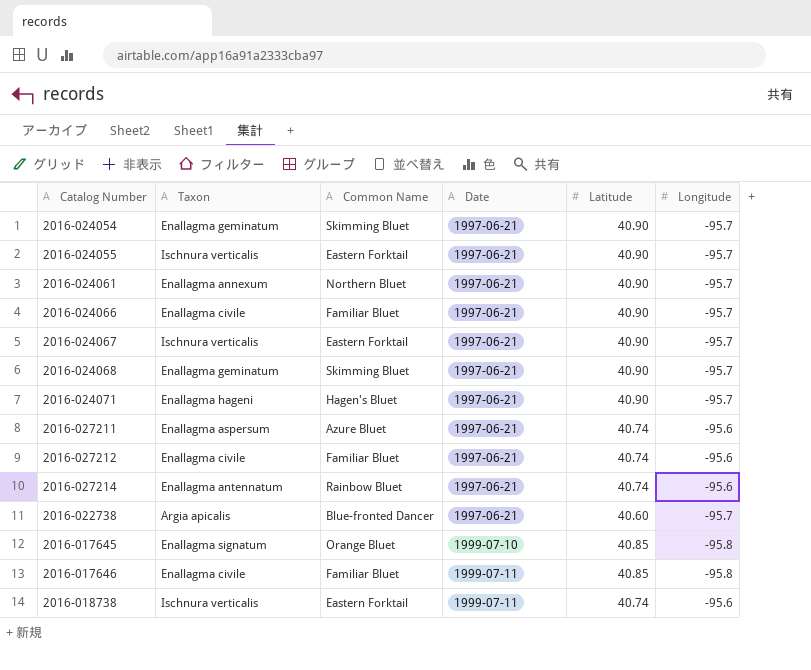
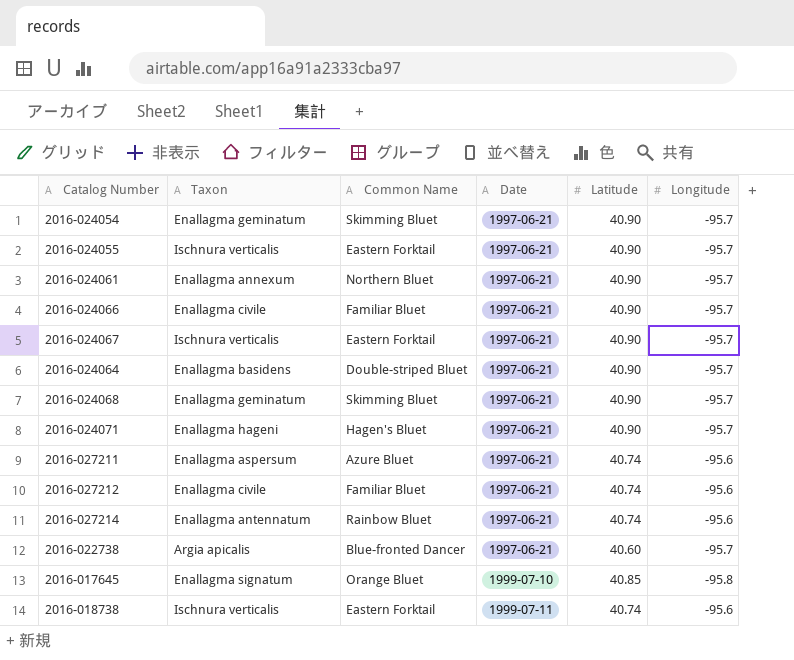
row 2016-017646: Enallagma civile | Familiar Bluet | 1999-07-11 | 40.85 | -95.8 -> none
row 2016-024064: none -> Enallagma basidens | Double-striped Bluet | 1997-06-21 | 40.90 | -95.7

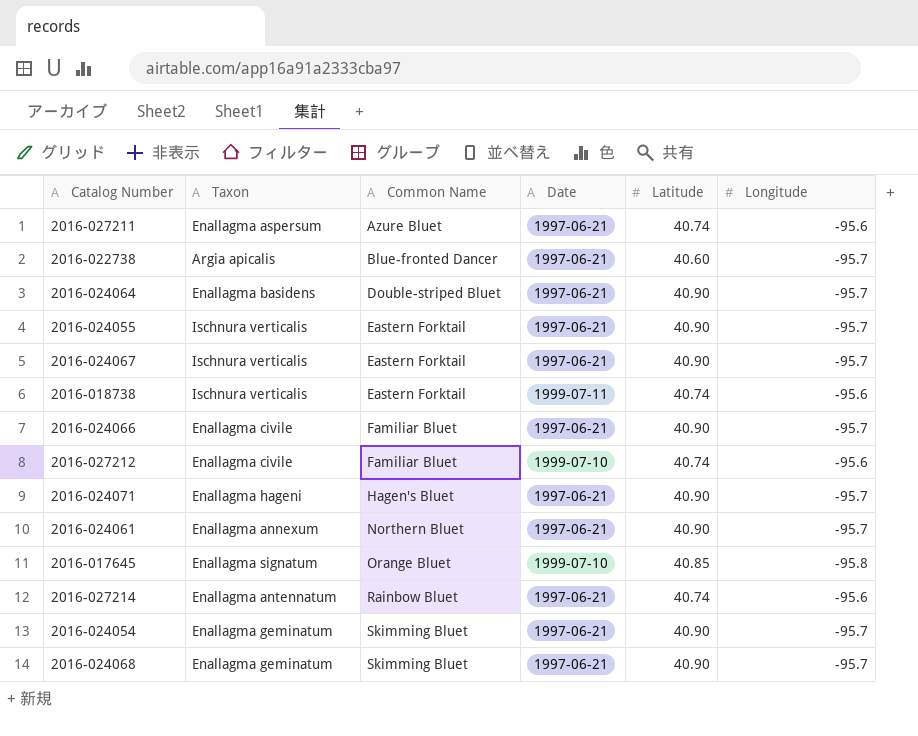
row order: Date ascending -> Common Name ascending
2016-027212 | Date: 1997-06-21 -> 1999-07-10

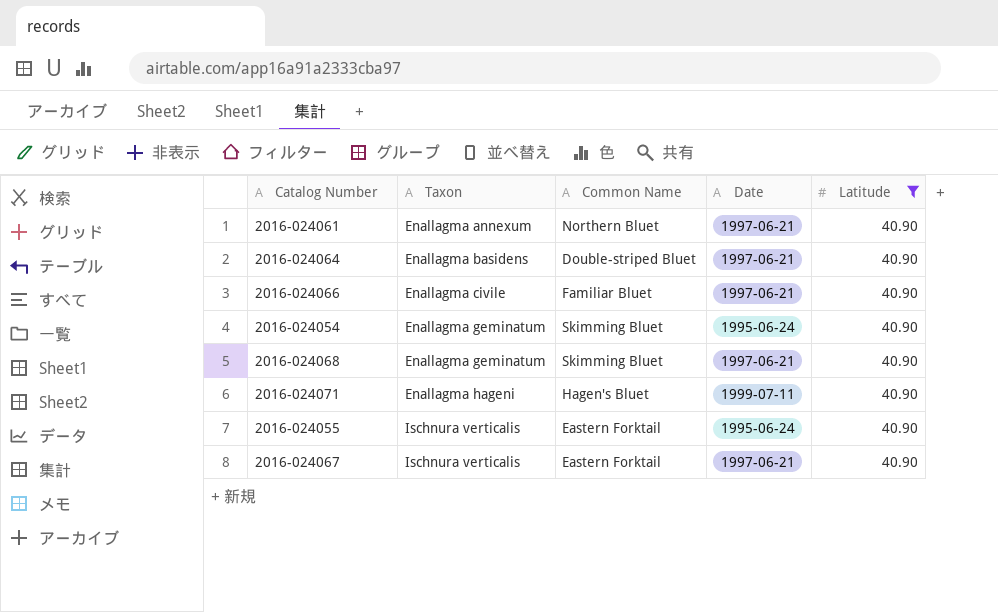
filter: none -> Latitude = 40.90
row order: Common Name ascending -> Taxon ascending
column Longitude | position: 6 -> none
2016-024054 | Date: 1997-06-21 -> 1995-06-24
2016-024071 | Date: 1997-06-21 -> 1999-07-11
2016-024055 | Date: 1997-06-21 -> 1995-06-24

